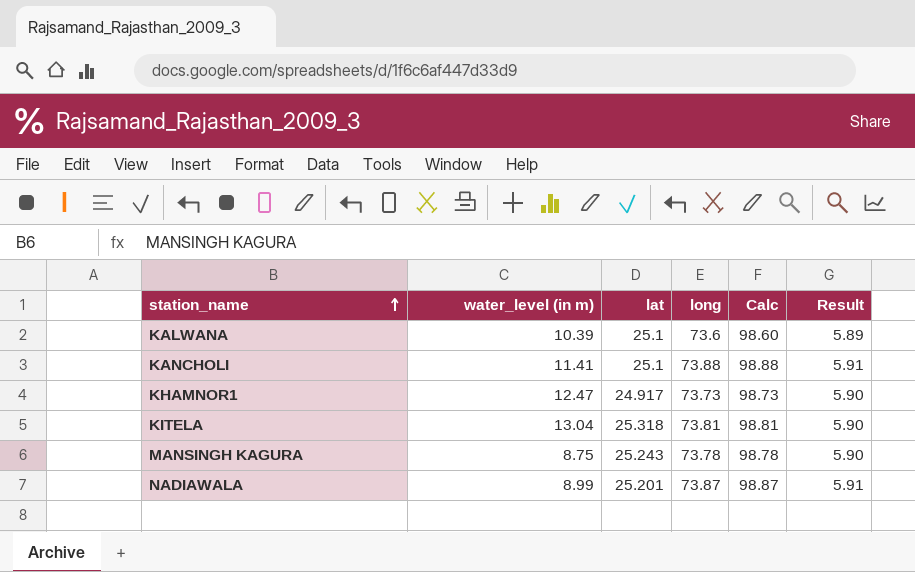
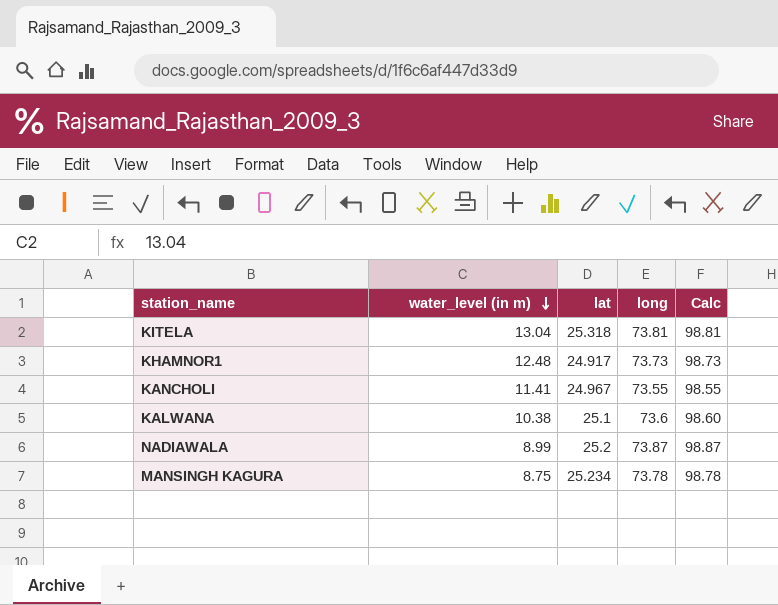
row order: station_name ascending -> water_level (in m) descending
column Result | formula: [long] * 0.08 -> none
KHAMNOR1 | water_level (in m): 12.47 -> 12.48
KANCHOLI | lat: 25.1 -> 24.967
KANCHOLI | long: 73.88 -> 73.55
KANCHOLI | Calc: 98.88 -> 98.55
KALWANA | water_level (in m): 10.39 -> 10.38
NADIAWALA | lat: 25.201 -> 25.2
MANSINGH KAGURA | lat: 25.243 -> 25.234

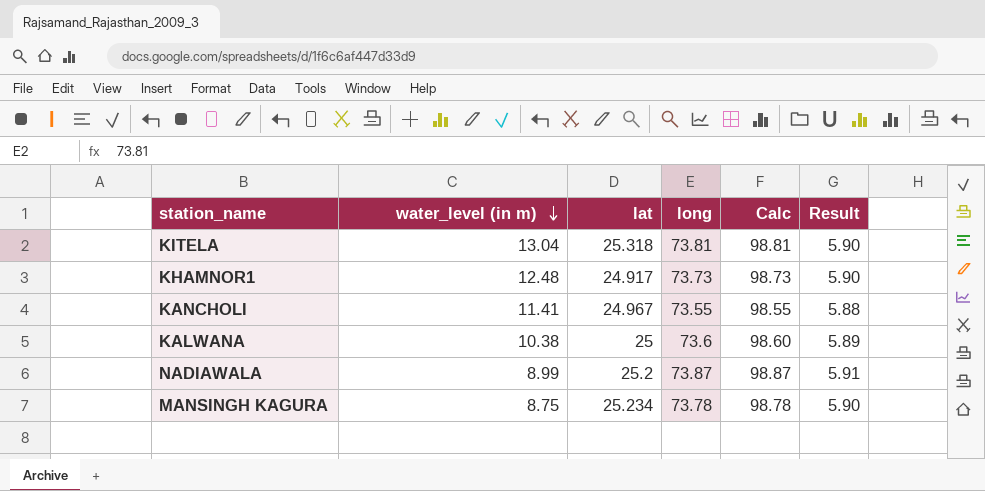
column Result | formula: none -> [long] * 0.08
KALWANA | lat: 25.1 -> 25

